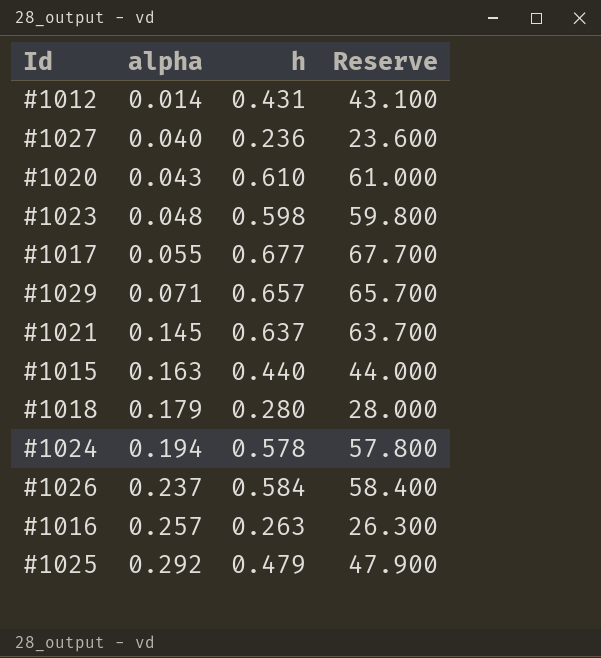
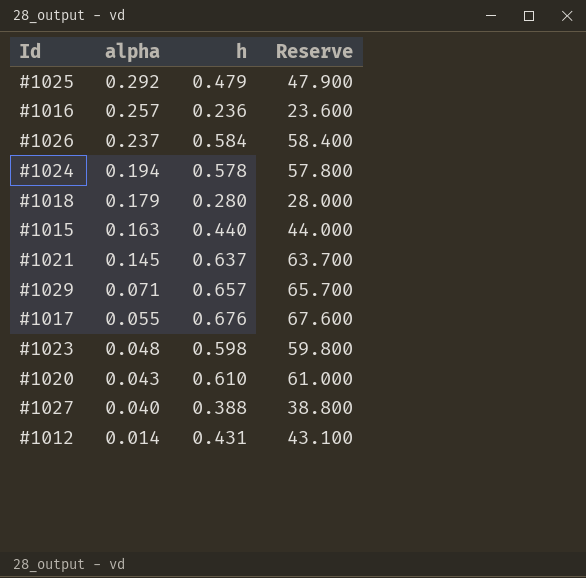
row order: alpha ascending -> alpha descending
#1016 | h: 0.263 -> 0.236
#1016 | Reserve: 26.300 -> 23.600
#1017 | h: 0.677 -> 0.676
#1017 | Reserve: 67.700 -> 67.600
#1027 | h: 0.236 -> 0.388
#1027 | Reserve: 23.600 -> 38.800

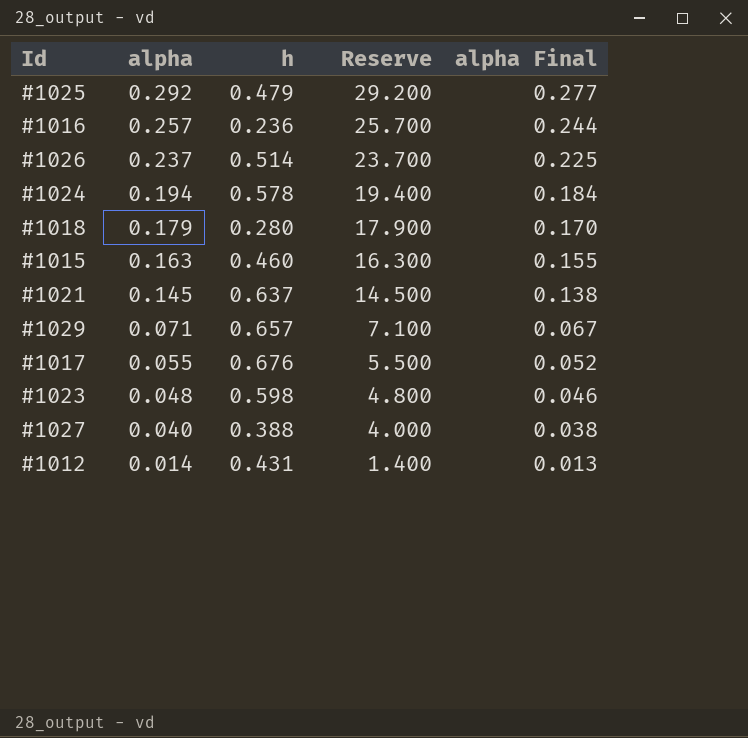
column Reserve | formula: [h] * 100 -> [alpha] * 100
column alpha Final | formula: none -> [alpha] * 0.95
row #1020: 0.043 | 0.610 | 61.000 -> none
#1026 | h: 0.584 -> 0.514
#1015 | h: 0.440 -> 0.460

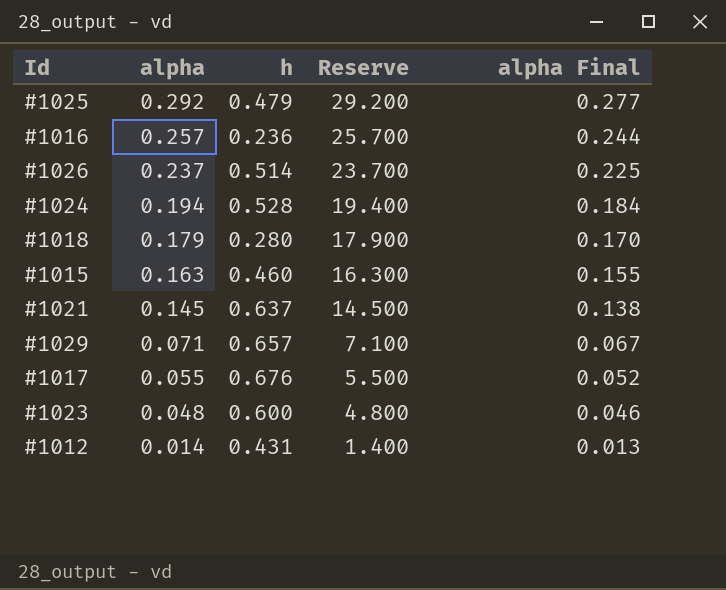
row #1027: 0.040 | 0.388 | 4.000 | 0.038 -> none
#1024 | h: 0.578 -> 0.528
#1023 | h: 0.598 -> 0.600

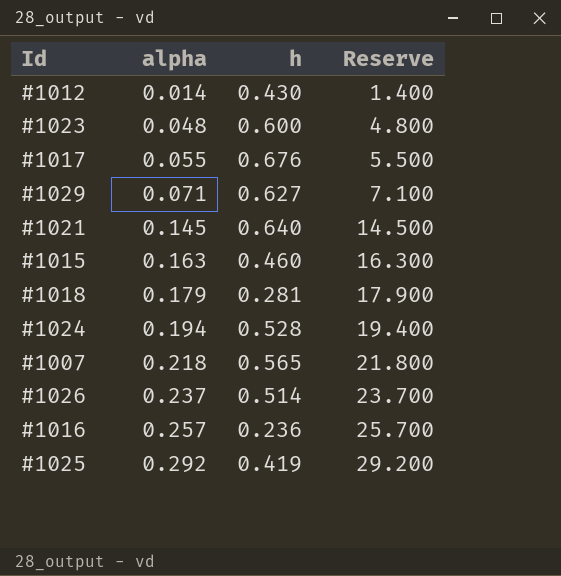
row order: alpha descending -> alpha ascending
column alpha Final | formula: [alpha] * 0.95 -> none
#1012 | h: 0.431 -> 0.430
#1029 | h: 0.657 -> 0.627
#1021 | h: 0.637 -> 0.640
#1018 | h: 0.280 -> 0.281
row #1007: none -> 0.218 | 0.565 | 21.800
#1025 | h: 0.479 -> 0.419

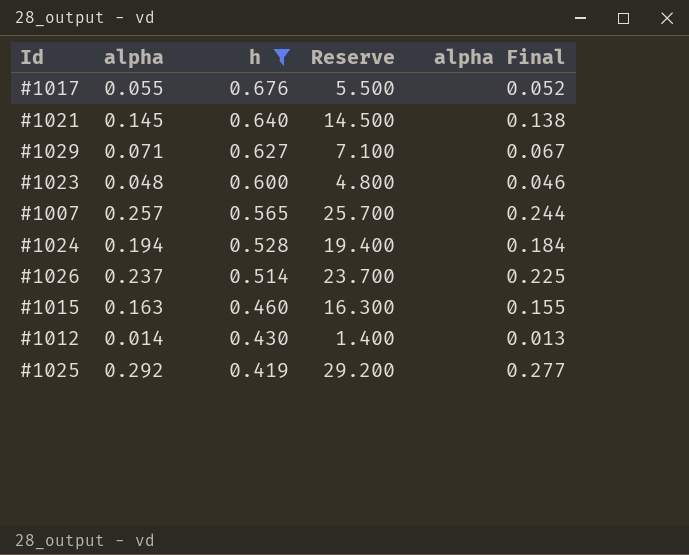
filter: none -> h >= 0.419
row order: alpha ascending -> h descending
column alpha Final | formula: none -> [alpha] * 0.95
#1007 | alpha: 0.218 -> 0.257
#1007 | Reserve: 21.800 -> 25.700

